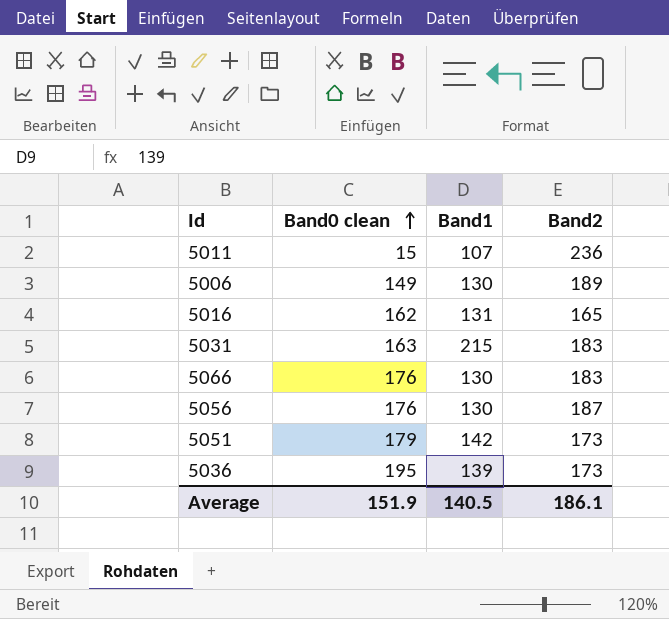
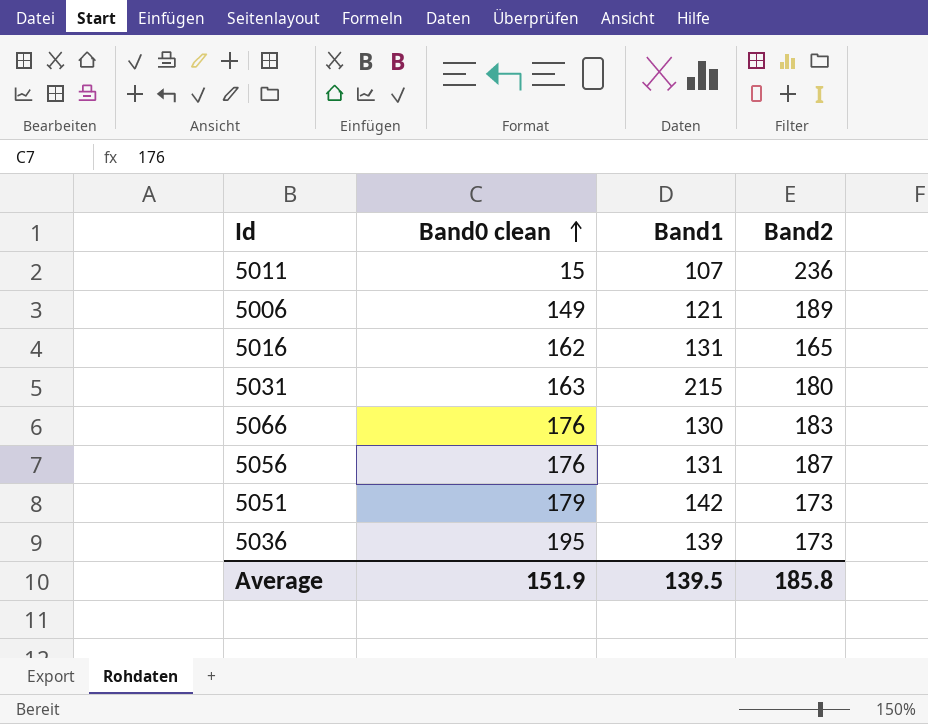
5006 | Band1: 130 -> 121
5031 | Band2: 183 -> 180
5056 | Band1: 130 -> 131
Average | Band1: 140.5 -> 139.5
Average | Band2: 186.1 -> 185.8

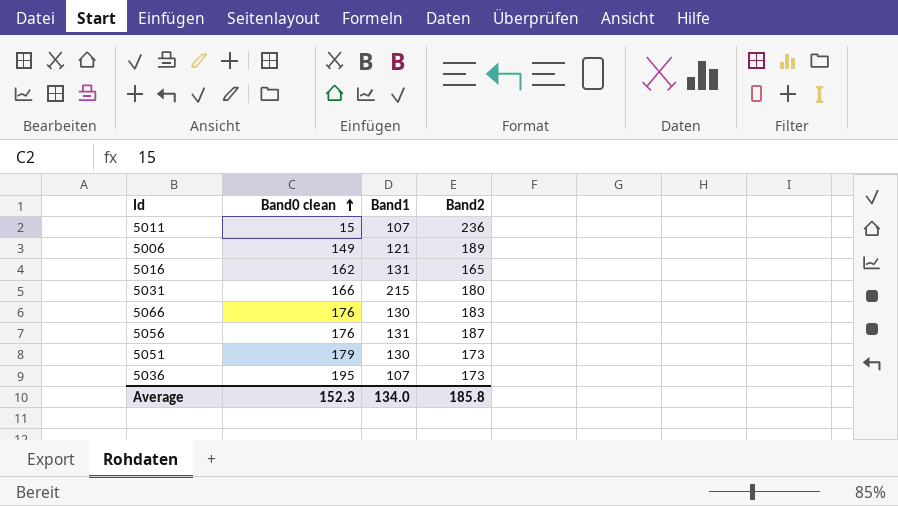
5031 | Band0 clean: 163 -> 166
5051 | Band1: 142 -> 130
5036 | Band1: 139 -> 107
Average | Band0 clean: 151.9 -> 152.3
Average | Band1: 139.5 -> 134.0

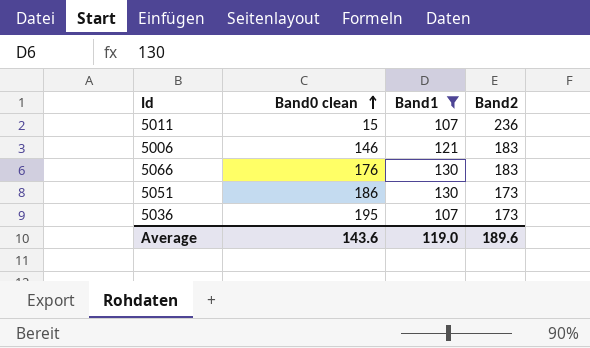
filter: none -> Band1 <= 130
5006 | Band0 clean: 149 -> 146
5006 | Band2: 189 -> 183
5051 | Band0 clean: 179 -> 186
Average | Band0 clean: 152.3 -> 143.6
Average | Band1: 134.0 -> 119.0
Average | Band2: 185.8 -> 189.6

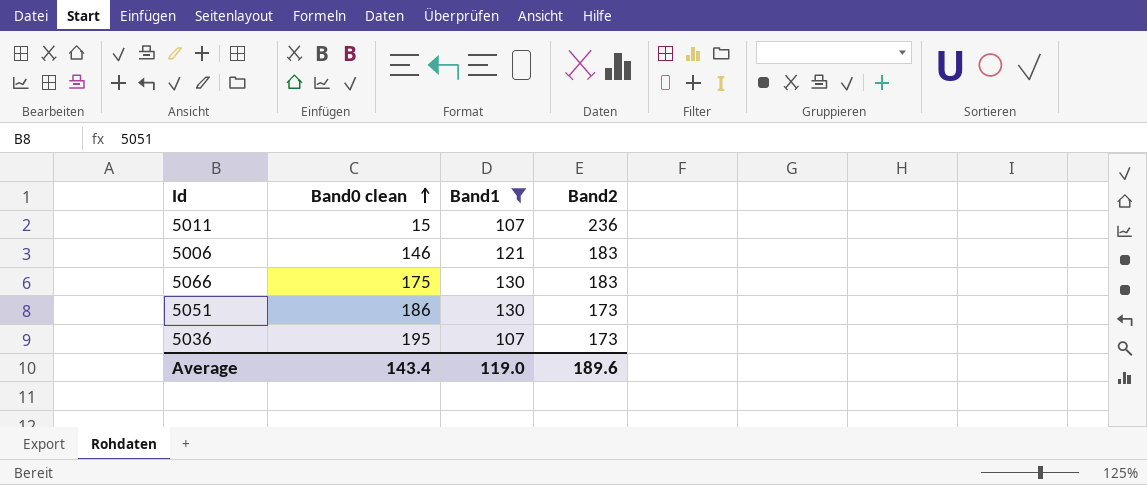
5066 | Band0 clean: 176 -> 175
Average | Band0 clean: 143.6 -> 143.4

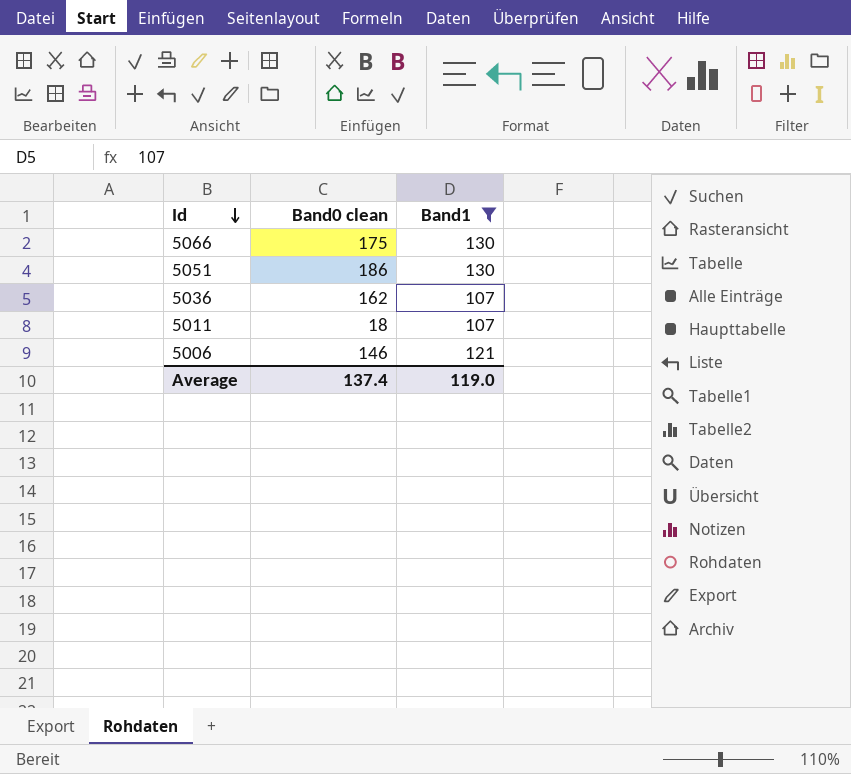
row order: Band0 clean ascending -> Id descending
column Band2 | position: 4 -> none
5036 | Band0 clean: 195 -> 162
5011 | Band0 clean: 15 -> 18
Average | Band0 clean: 143.4 -> 137.4

